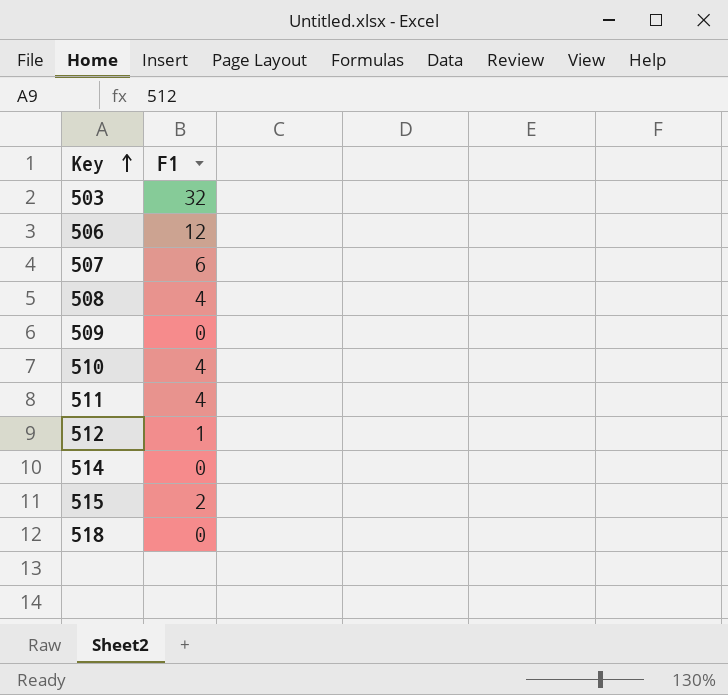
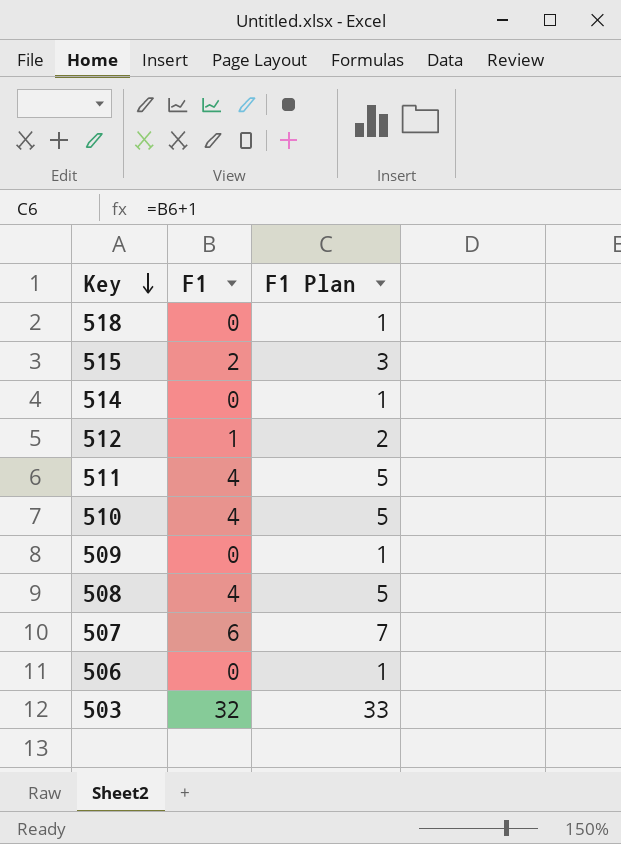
row order: Key ascending -> Key descending
column F1 Plan | formula: none -> [F1] + 1
506 | F1: 12 -> 0

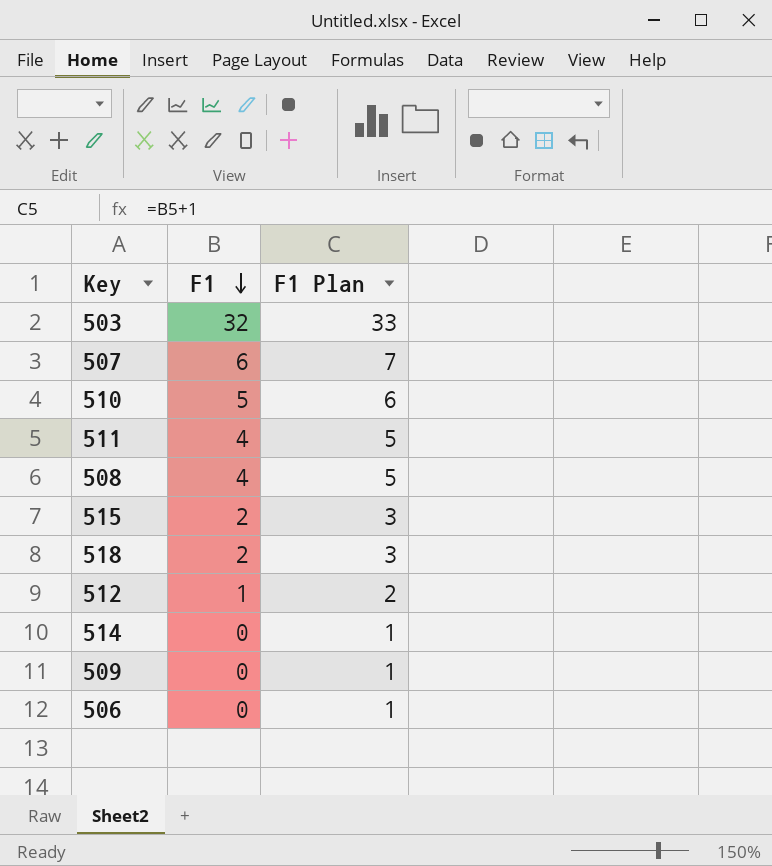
row order: Key descending -> F1 descending
510 | F1: 4 -> 5
510 | F1 Plan: 5 -> 6
518 | F1: 0 -> 2
518 | F1 Plan: 1 -> 3

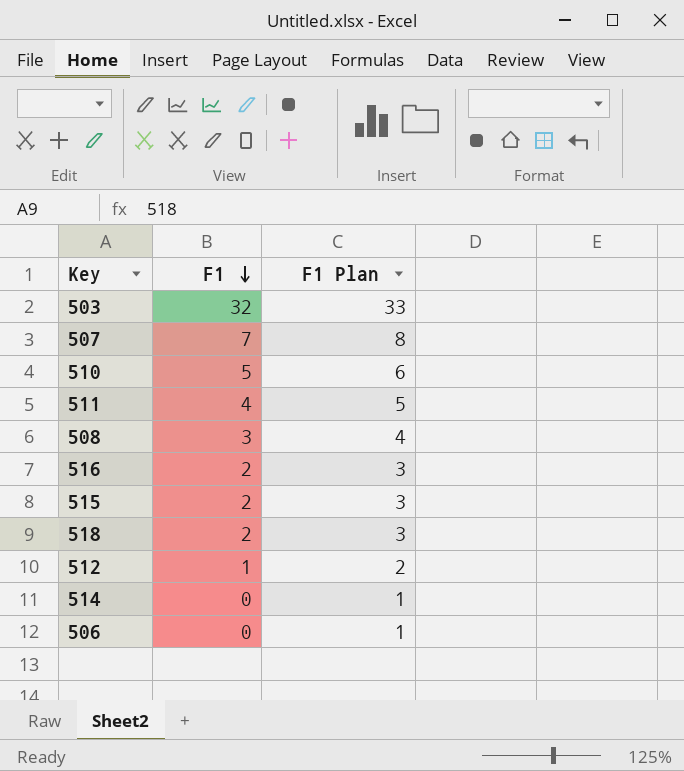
row 509: 0 | 1 -> none
507 | F1: 6 -> 7
507 | F1 Plan: 7 -> 8
508 | F1: 4 -> 3
508 | F1 Plan: 5 -> 4
row 516: none -> 2 | 3

